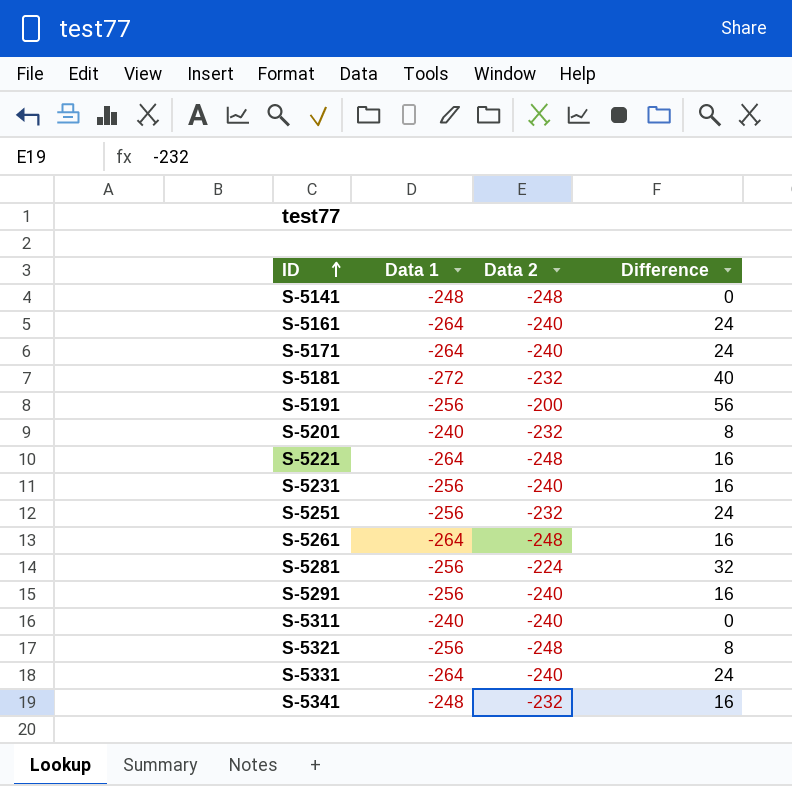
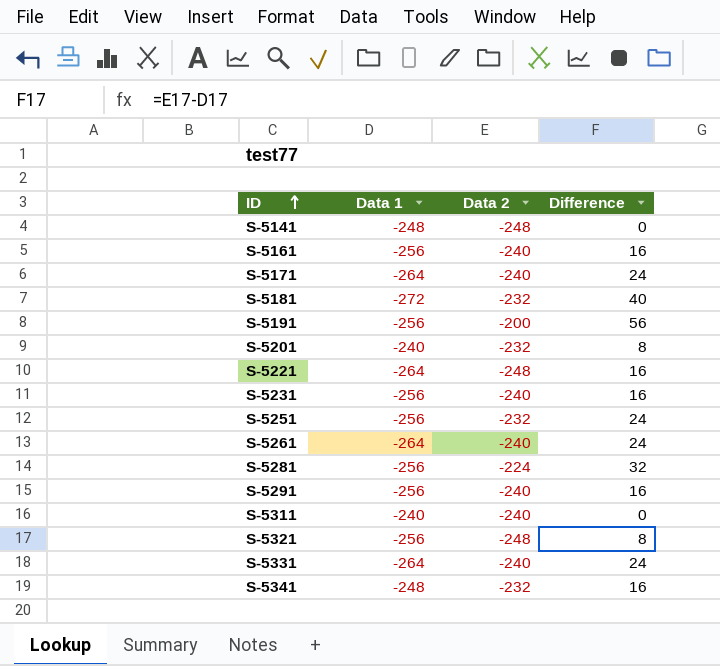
S-5161 | Data 1: -264 -> -256
S-5161 | Difference: 24 -> 16
S-5261 | Data 2: -248 -> -240
S-5261 | Difference: 16 -> 24

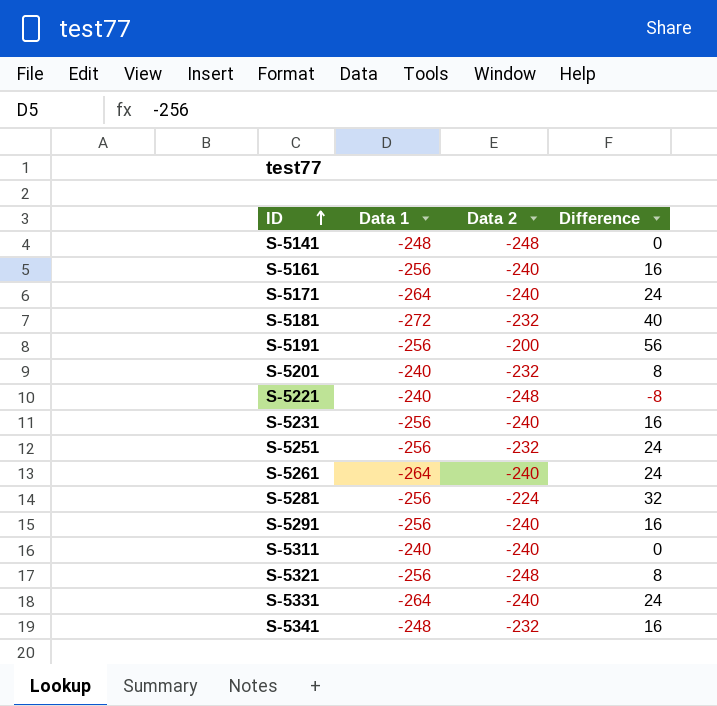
S-5221 | Data 1: -264 -> -240
S-5221 | Difference: 16 -> -8

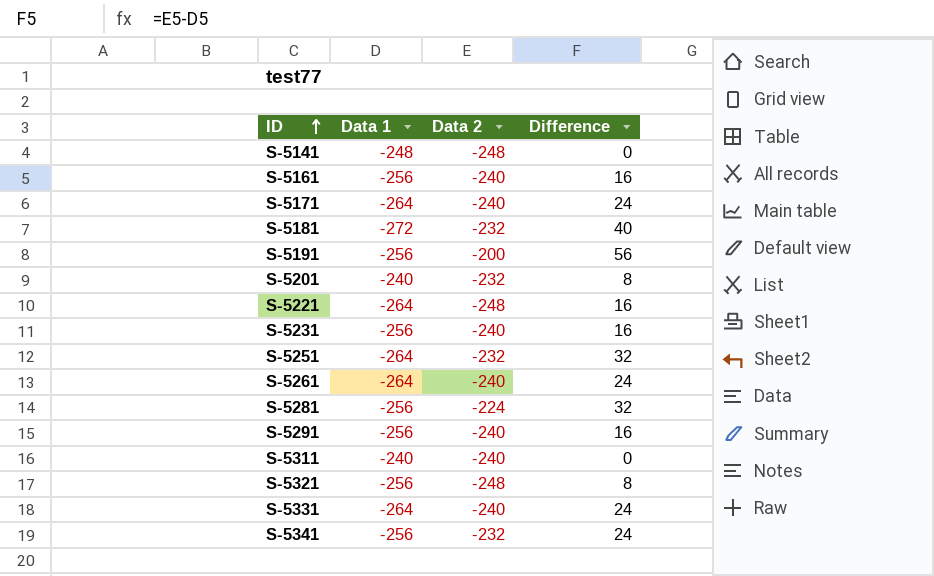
S-5221 | Data 1: -240 -> -264
S-5221 | Difference: -8 -> 16
S-5251 | Data 1: -256 -> -264
S-5251 | Difference: 24 -> 32
S-5341 | Data 1: -248 -> -256
S-5341 | Difference: 16 -> 24

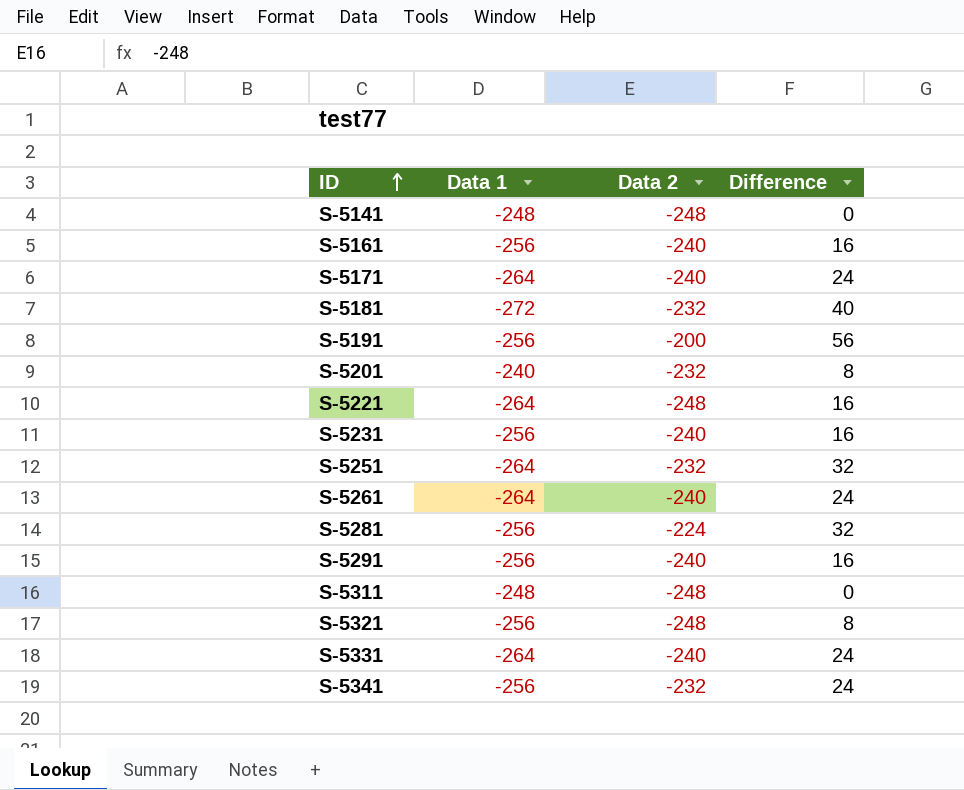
S-5311 | Data 1: -240 -> -248
S-5311 | Data 2: -240 -> -248

